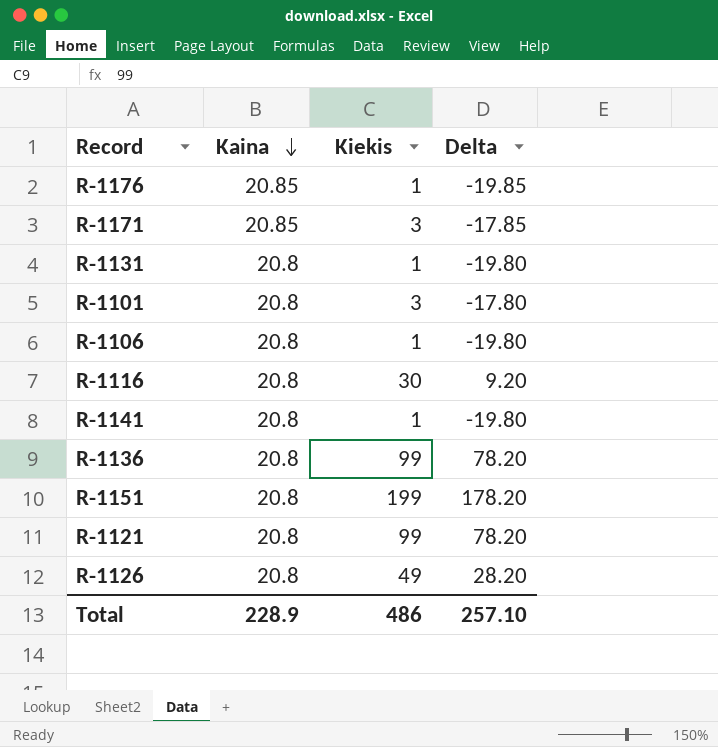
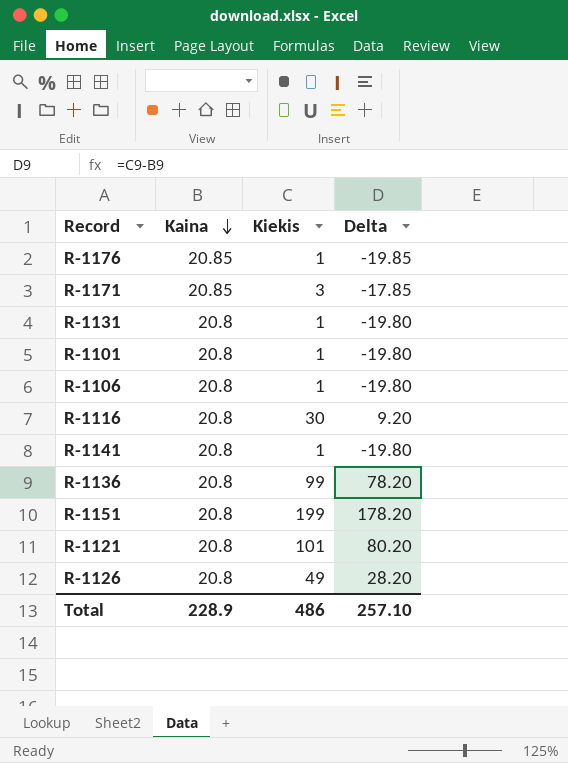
R-1101 | Kiekis: 3 -> 1
R-1101 | Delta: -17.80 -> -19.80
R-1121 | Kiekis: 99 -> 101
R-1121 | Delta: 78.20 -> 80.20

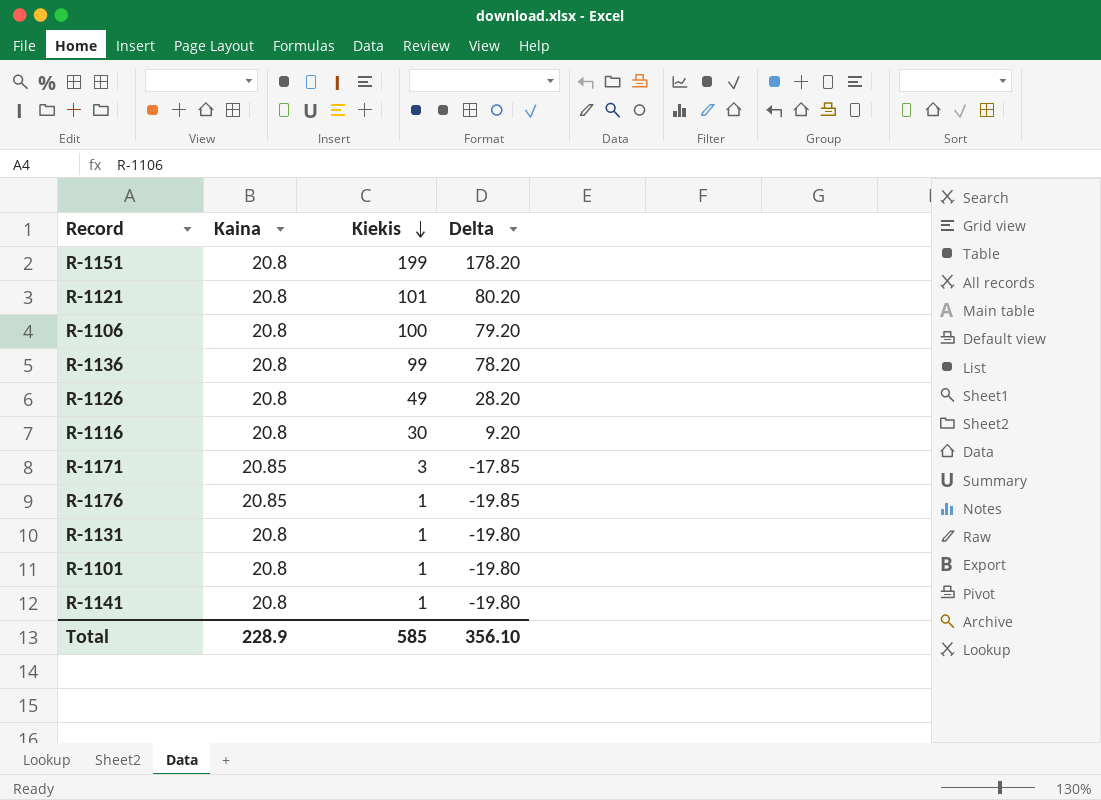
row order: Kaina descending -> Kiekis descending
R-1106 | Kiekis: 1 -> 100
R-1106 | Delta: -19.80 -> 79.20
Total | Kiekis: 486 -> 585
Total | Delta: 257.10 -> 356.10

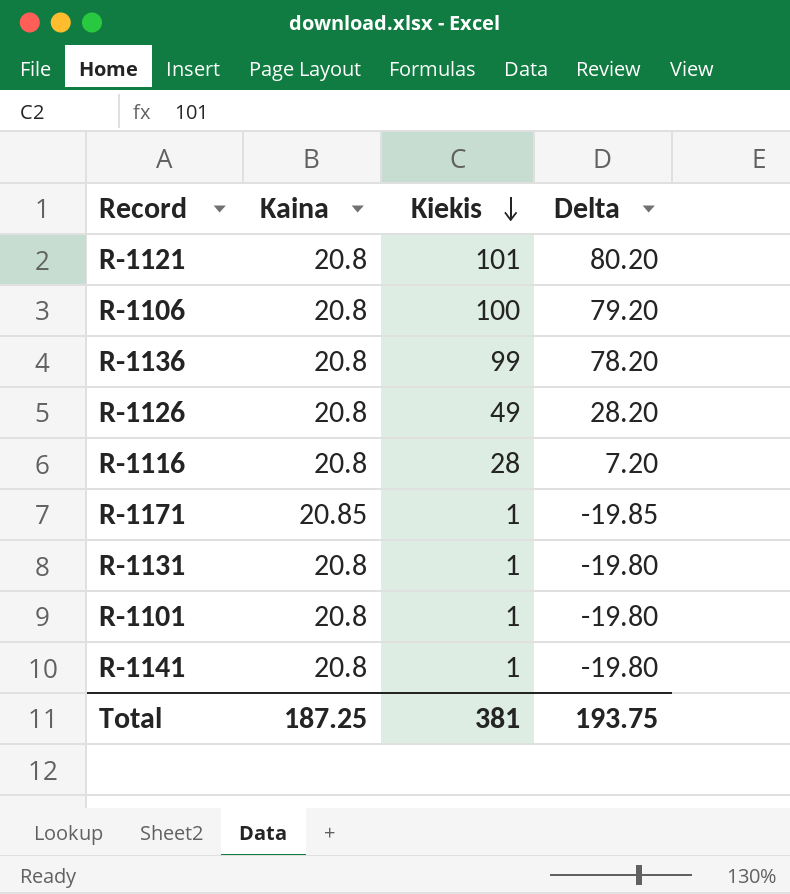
row R-1151: 20.8 | 199 | 178.20 -> none
row R-1176: 20.85 | 1 | -19.85 -> none
R-1116 | Kiekis: 30 -> 28
R-1116 | Delta: 9.20 -> 7.20
R-1171 | Kiekis: 3 -> 1
R-1171 | Delta: -17.85 -> -19.85
Total | Kaina: 228.9 -> 187.25
Total | Kiekis: 585 -> 381
Total | Delta: 356.10 -> 193.75

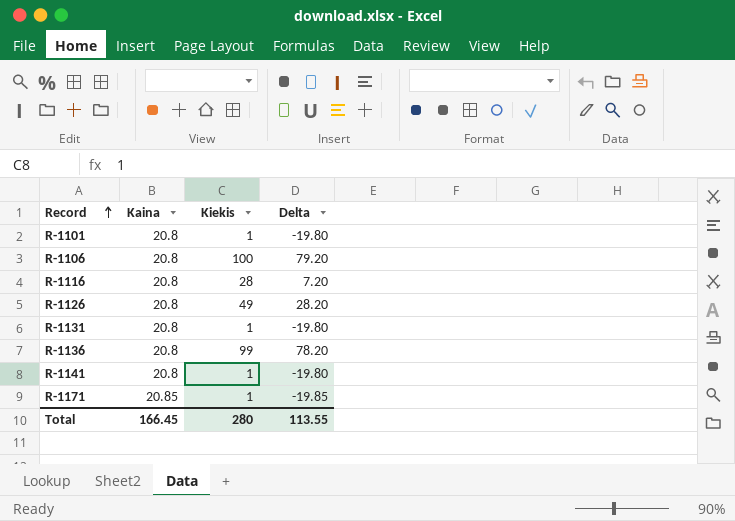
row order: Kiekis descending -> Record ascending
row R-1121: 20.8 | 101 | 80.20 -> none
Total | Kaina: 187.25 -> 166.45
Total | Kiekis: 381 -> 280
Total | Delta: 193.75 -> 113.55

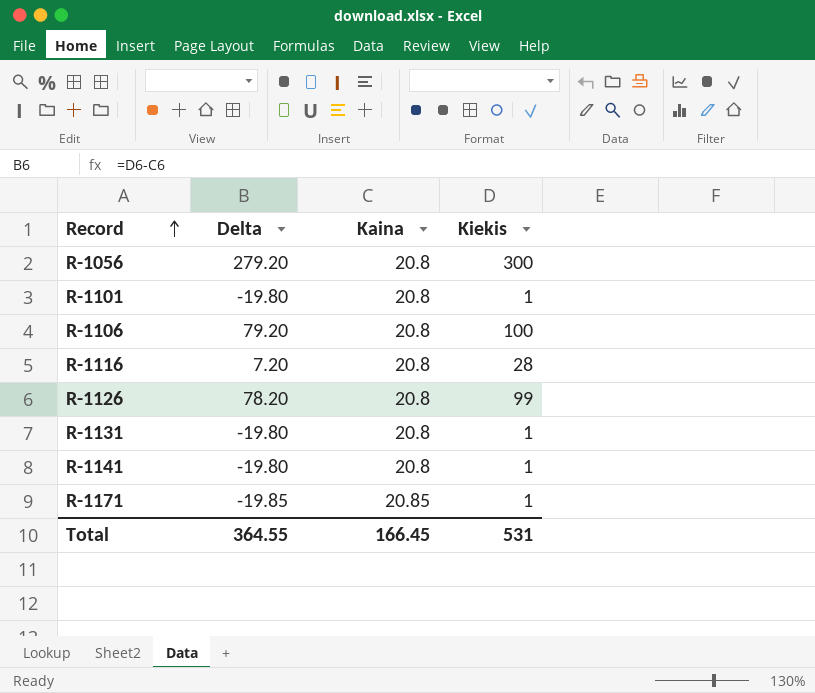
column Delta | position: 4 -> 2
row R-1136: 20.8 | 99 | 78.20 -> none
row R-1056: none -> 279.20 | 20.8 | 300
R-1126 | Delta: 28.20 -> 78.20
R-1126 | Kiekis: 49 -> 99
Total | Delta: 113.55 -> 364.55
Total | Kiekis: 280 -> 531

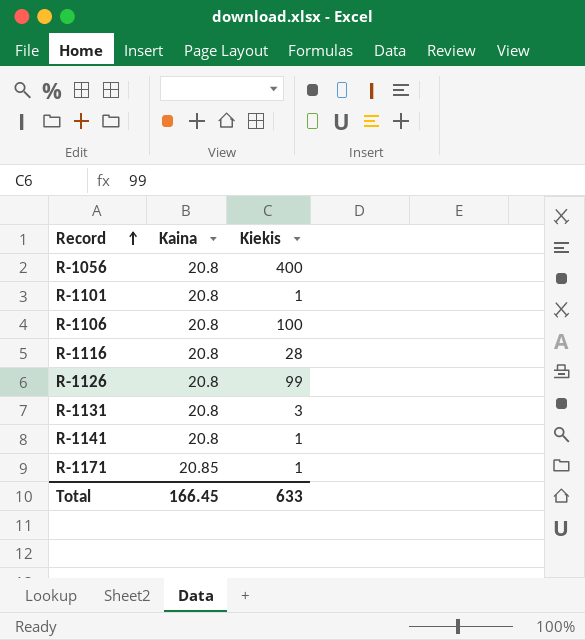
column Delta | formula: [Kiekis] - [Kaina] -> none
R-1056 | Kiekis: 300 -> 400
R-1131 | Kiekis: 1 -> 3
Total | Kiekis: 531 -> 633

